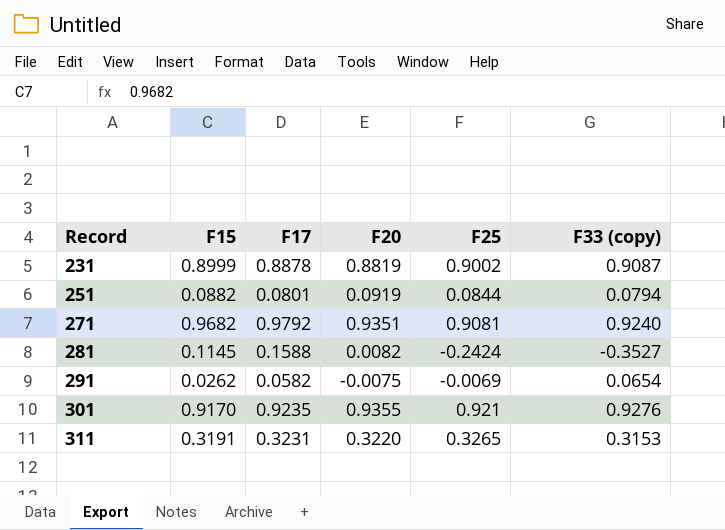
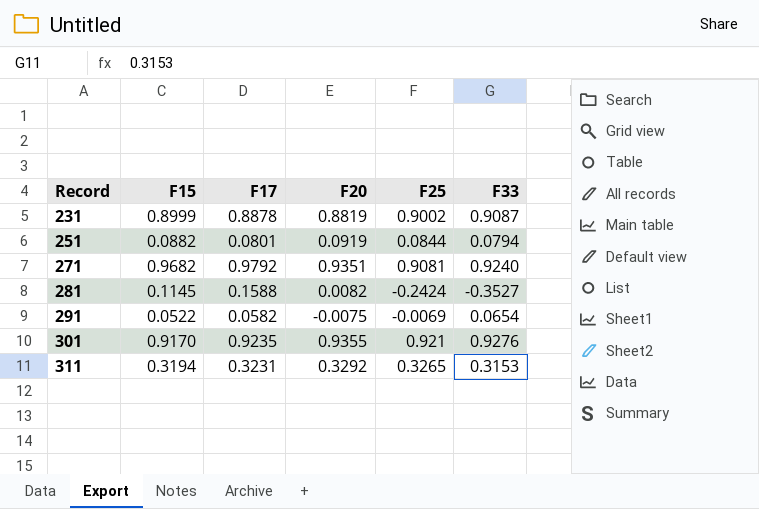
column name: F33 (copy) -> F33
291 | F15: 0.0262 -> 0.0522
311 | F15: 0.3191 -> 0.3194
311 | F20: 0.3220 -> 0.3292

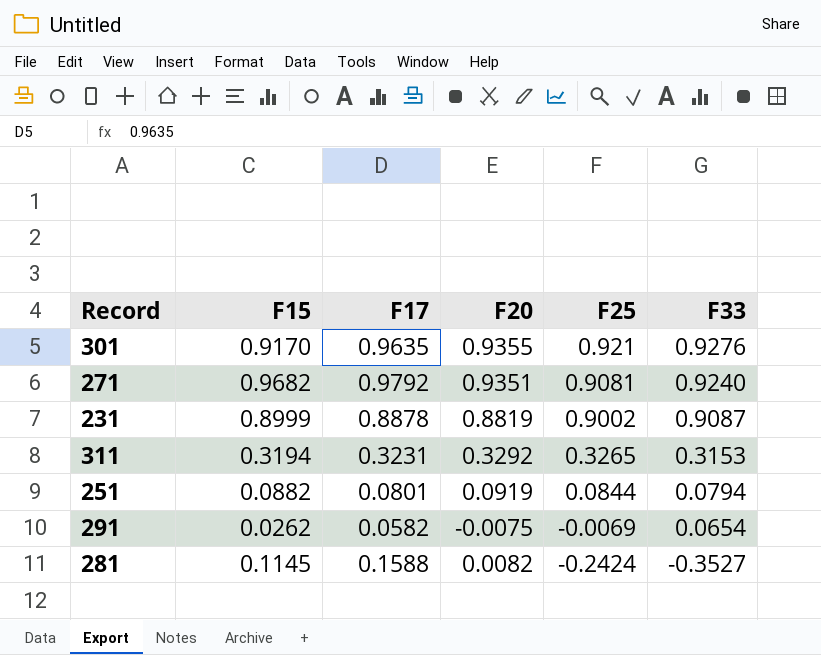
row order: Record ascending -> F25 descending
301 | F17: 0.9235 -> 0.9635
291 | F15: 0.0522 -> 0.0262

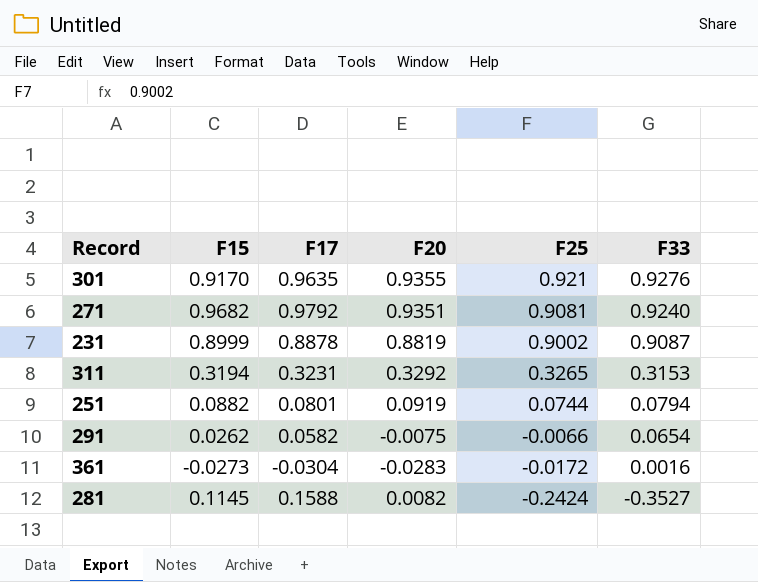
251 | F25: 0.0844 -> 0.0744
291 | F25: -0.0069 -> -0.0066
row 361: none -> -0.0273 | -0.0304 | -0.0283 | -0.0172 | 0.0016

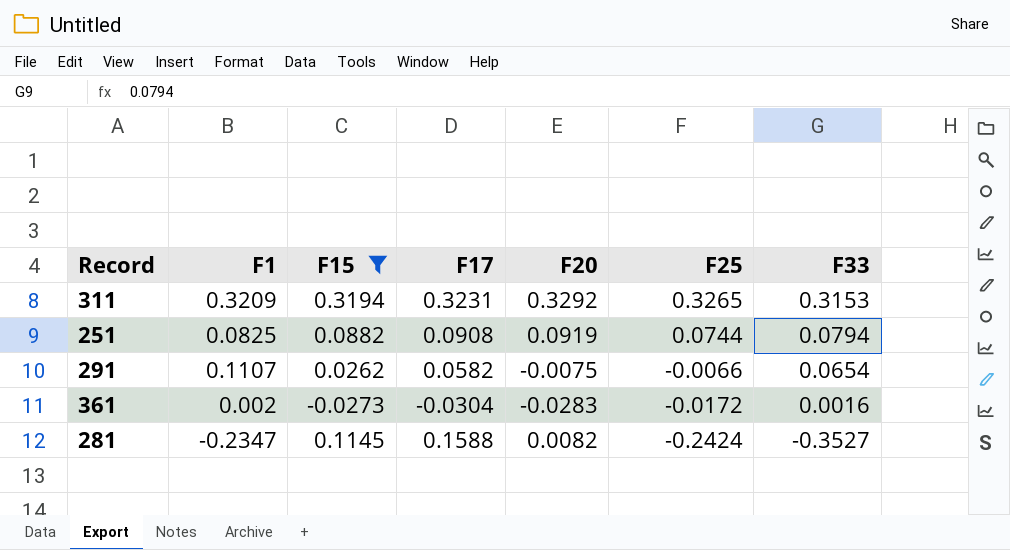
filter: none -> F15 <= 0.3194
column F1 | position: none -> 2
251 | F17: 0.0801 -> 0.0908

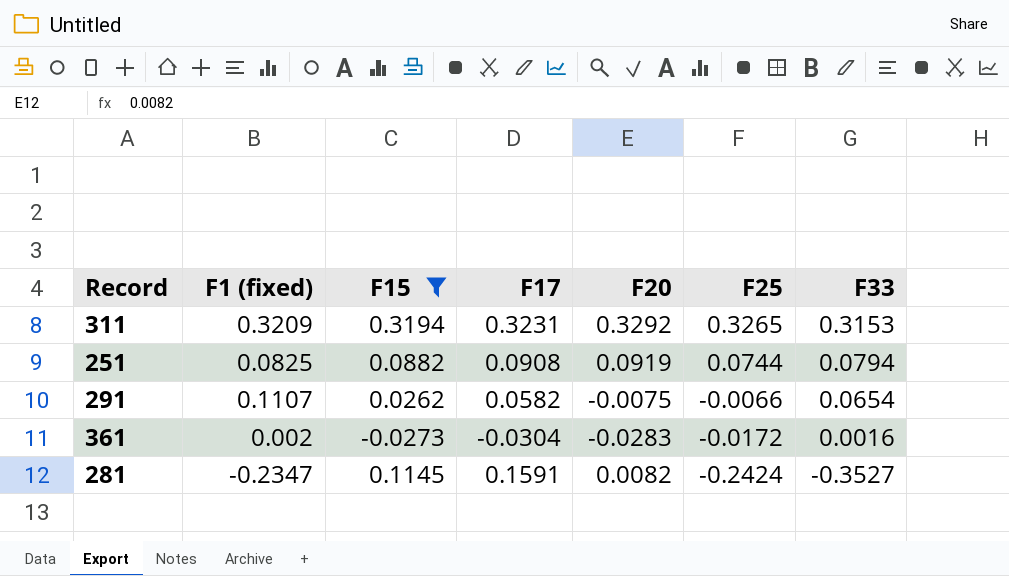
column name: F1 -> F1 (fixed)
281 | F17: 0.1588 -> 0.1591

